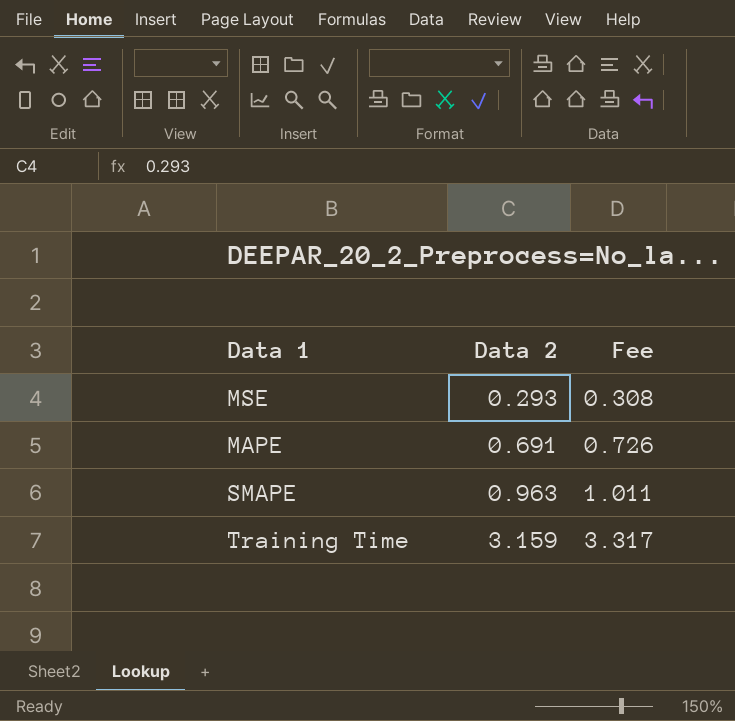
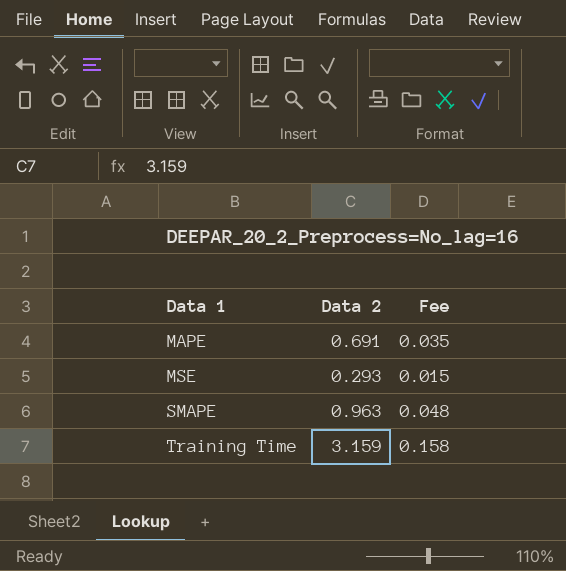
row order: Data 2 ascending -> Data 1 ascending
column Fee | formula: [Data 2] * 1.05 -> [Data 2] * 0.05

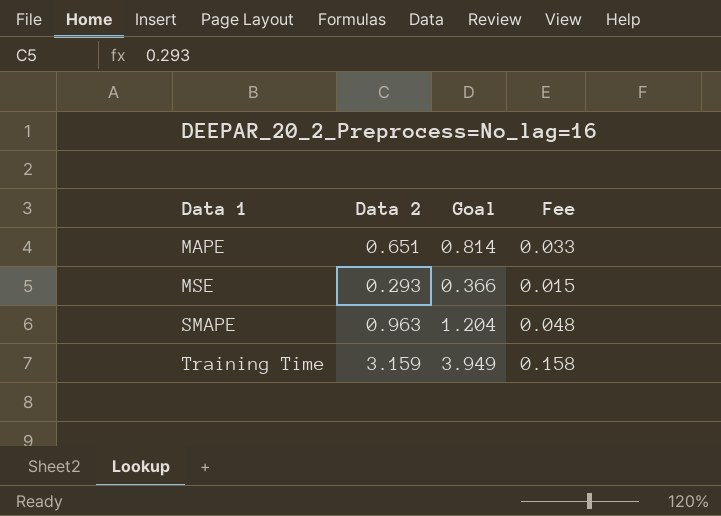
column Goal | formula: none -> [Data 2] * 1.25
MAPE | Data 2: 0.691 -> 0.651
MAPE | Fee: 0.035 -> 0.033

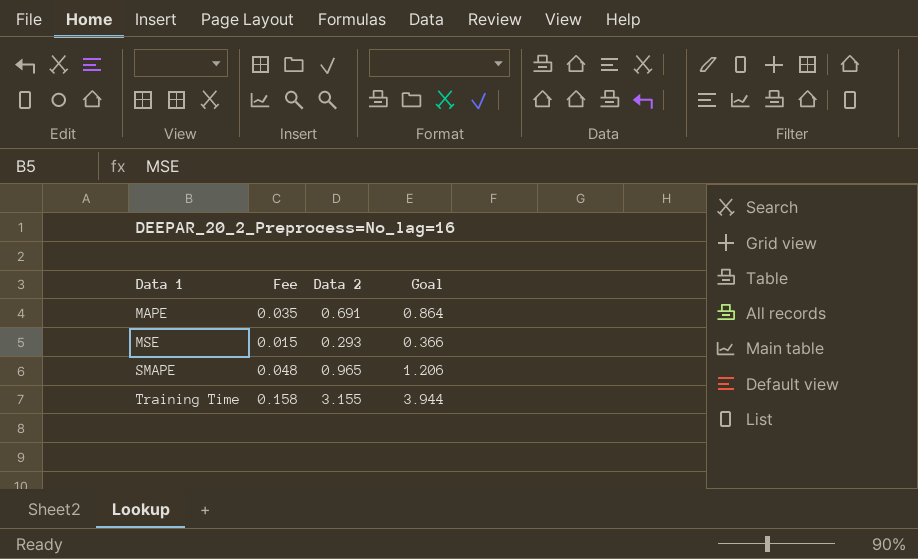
column Fee | position: 4 -> 2
MAPE | Fee: 0.033 -> 0.035
MAPE | Data 2: 0.651 -> 0.691
MAPE | Goal: 0.814 -> 0.864
SMAPE | Data 2: 0.963 -> 0.965
SMAPE | Goal: 1.204 -> 1.206
Training Time | Data 2: 3.159 -> 3.155
Training Time | Goal: 3.949 -> 3.944

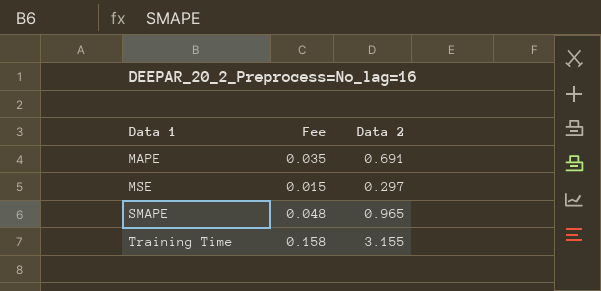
column Goal | formula: [Data 2] * 1.25 -> none
MSE | Data 2: 0.293 -> 0.297

